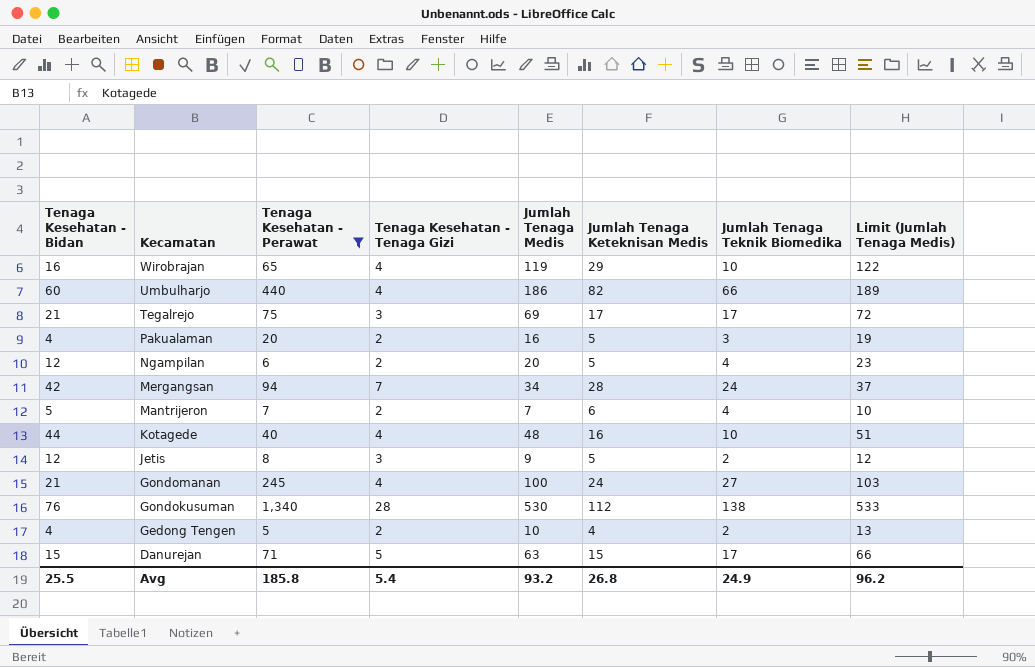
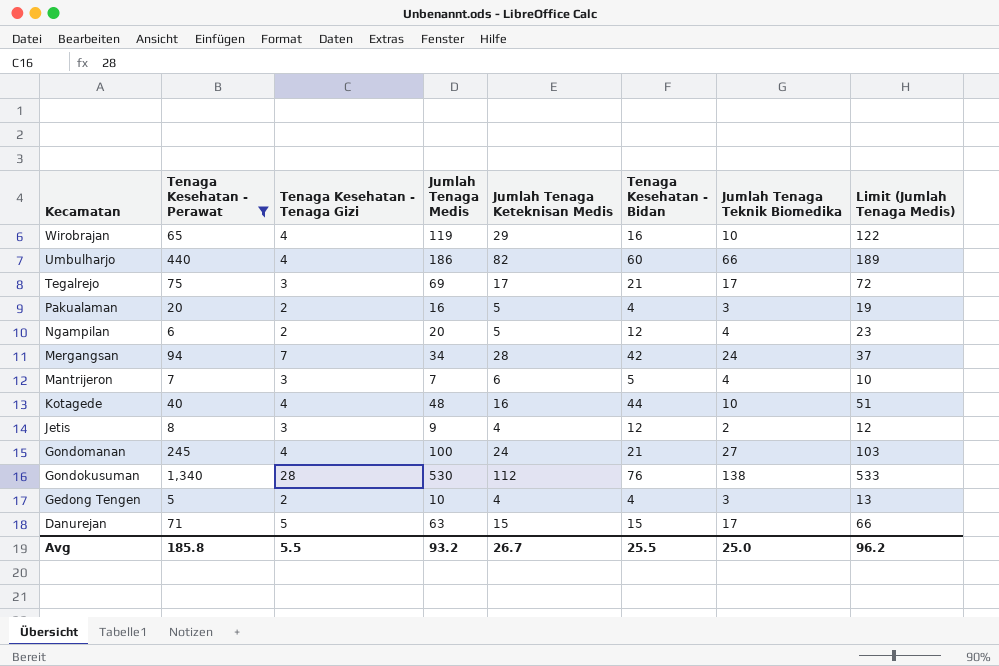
column Tenaga Kesehatan - Bidan | position: 1 -> 6
Mantrijeron | Tenaga Kesehatan - Tenaga Gizi: 2 -> 3
Jetis | Jumlah Tenaga Keteknisan Medis: 5 -> 4
Gedong Tengen | Jumlah Tenaga Teknik Biomedika: 2 -> 3
Avg | Tenaga Kesehatan - Tenaga Gizi: 5.4 -> 5.5
Avg | Jumlah Tenaga Keteknisan Medis: 26.8 -> 26.7
Avg | Jumlah Tenaga Teknik Biomedika: 24.9 -> 25.0

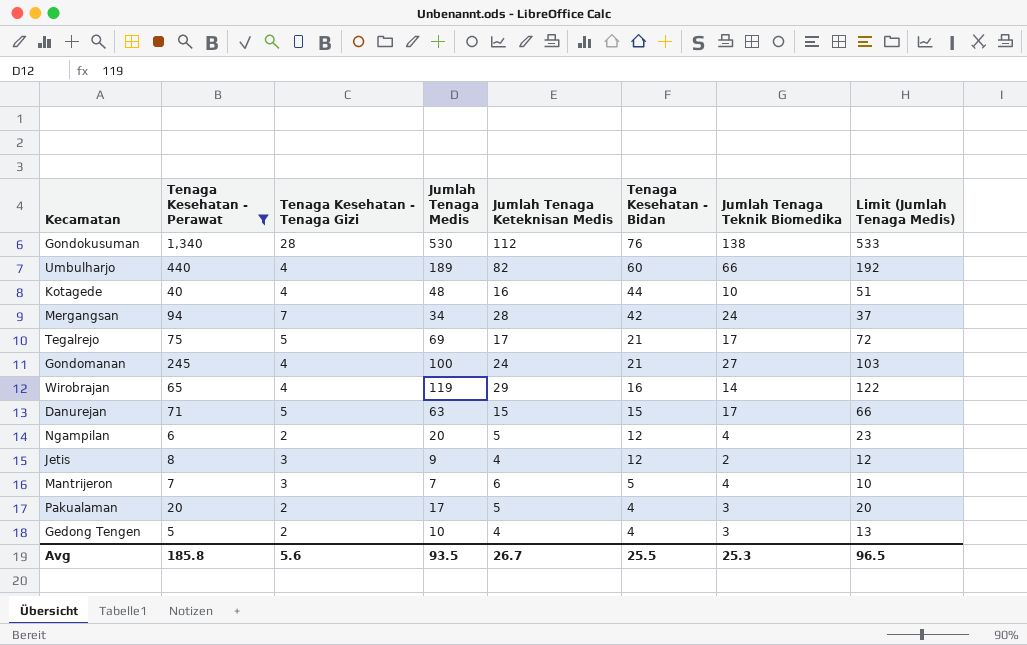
row order: Kecamatan descending -> Tenaga Kesehatan - Bidan descending
Umbulharjo | Jumlah Tenaga Medis: 186 -> 189
Umbulharjo | Limit (Jumlah Tenaga Medis): 189 -> 192
Tegalrejo | Tenaga Kesehatan - Tenaga Gizi: 3 -> 5
Wirobrajan | Jumlah Tenaga Teknik Biomedika: 10 -> 14
Pakualaman | Jumlah Tenaga Medis: 16 -> 17
Pakualaman | Limit (Jumlah Tenaga Medis): 19 -> 20
Avg | Tenaga Kesehatan - Tenaga Gizi: 5.5 -> 5.6
Avg | Jumlah Tenaga Medis: 93.2 -> 93.5
Avg | Jumlah Tenaga Teknik Biomedika: 25.0 -> 25.3
Avg | Limit (Jumlah Tenaga Medis): 96.2 -> 96.5

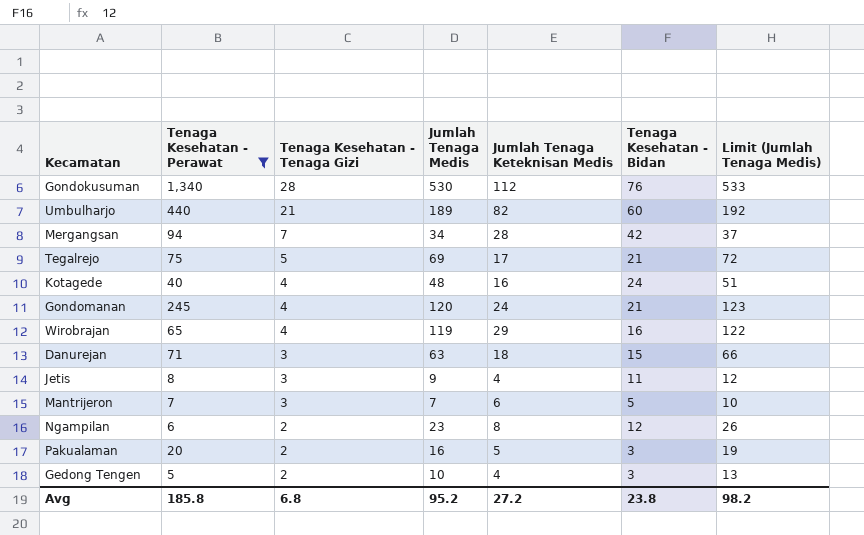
row order: Tenaga Kesehatan - Bidan descending -> Tenaga Kesehatan - Tenaga Gizi descending
column Jumlah Tenaga Teknik Biomedika | position: 7 -> none
Umbulharjo | Tenaga Kesehatan - Tenaga Gizi: 4 -> 21
Kotagede | Tenaga Kesehatan - Bidan: 44 -> 24
Gondomanan | Jumlah Tenaga Medis: 100 -> 120
Gondomanan | Limit (Jumlah Tenaga Medis): 103 -> 123
Danurejan | Tenaga Kesehatan - Tenaga Gizi: 5 -> 3
Danurejan | Jumlah Tenaga Keteknisan Medis: 15 -> 18
Jetis | Tenaga Kesehatan - Bidan: 12 -> 11
Ngampilan | Jumlah Tenaga Medis: 20 -> 23
Ngampilan | Jumlah Tenaga Keteknisan Medis: 5 -> 8
Ngampilan | Limit (Jumlah Tenaga Medis): 23 -> 26
Pakualaman | Jumlah Tenaga Medis: 17 -> 16
Pakualaman | Tenaga Kesehatan - Bidan: 4 -> 3
Pakualaman | Limit (Jumlah Tenaga Medis): 20 -> 19
Gedong Tengen | Tenaga Kesehatan - Bidan: 4 -> 3
Avg | Tenaga Kesehatan - Tenaga Gizi: 5.6 -> 6.8
Avg | Jumlah Tenaga Medis: 93.5 -> 95.2
Avg | Jumlah Tenaga Keteknisan Medis: 26.7 -> 27.2
Avg | Tenaga Kesehatan - Bidan: 25.5 -> 23.8
Avg | Limit (Jumlah Tenaga Medis): 96.5 -> 98.2

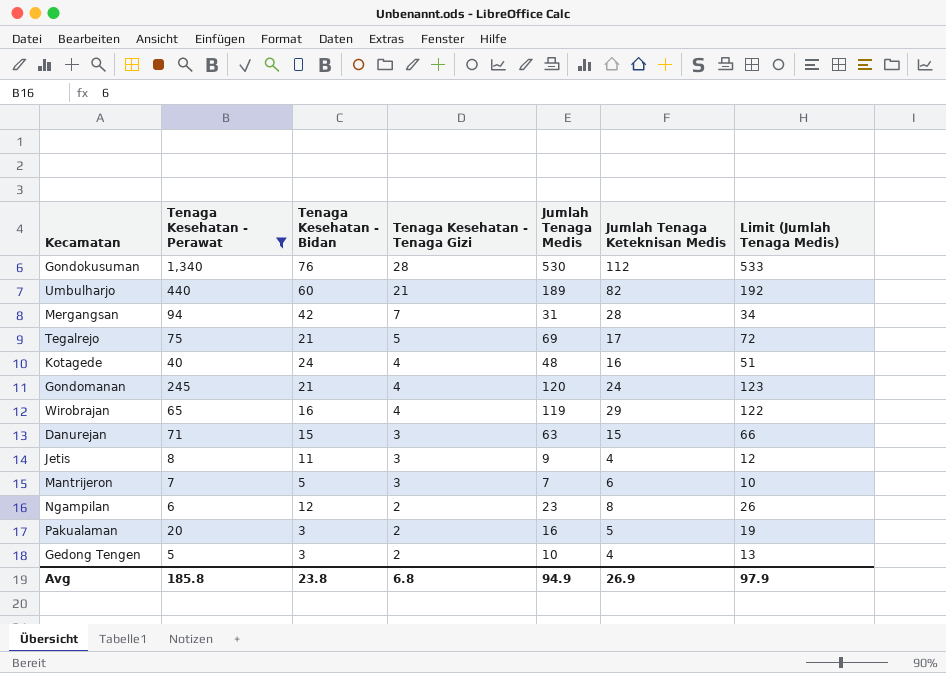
column Tenaga Kesehatan - Bidan | position: 6 -> 3
Mergangsan | Jumlah Tenaga Medis: 34 -> 31
Mergangsan | Limit (Jumlah Tenaga Medis): 37 -> 34
Danurejan | Jumlah Tenaga Keteknisan Medis: 18 -> 15
Avg | Jumlah Tenaga Medis: 95.2 -> 94.9
Avg | Jumlah Tenaga Keteknisan Medis: 27.2 -> 26.9
Avg | Limit (Jumlah Tenaga Medis): 98.2 -> 97.9

